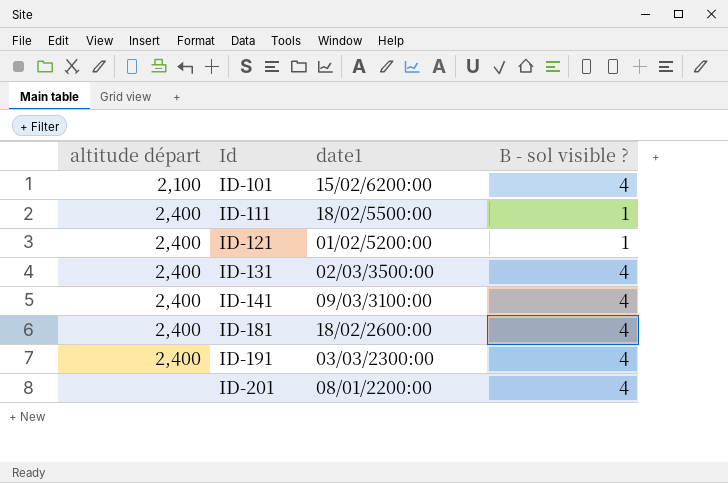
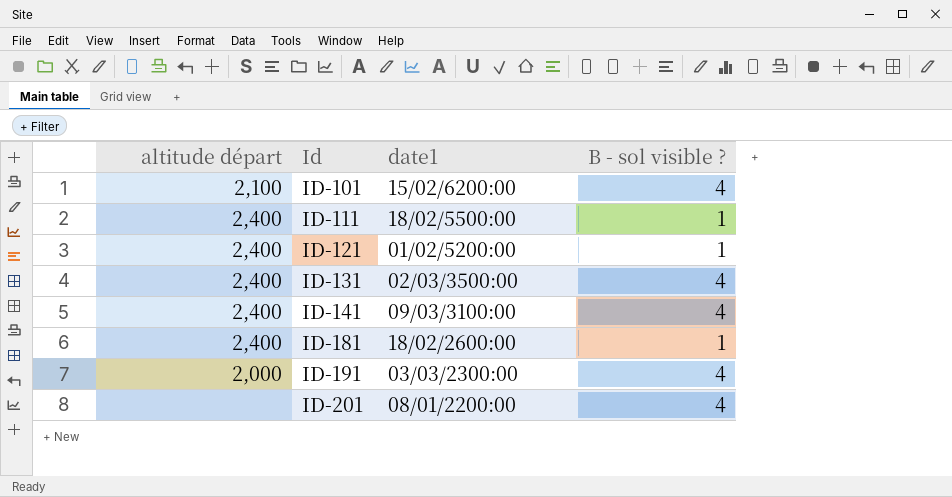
ID-181 | B - sol visible ?: 4 -> 1
ID-191 | altitude départ: 2,400 -> 2,000

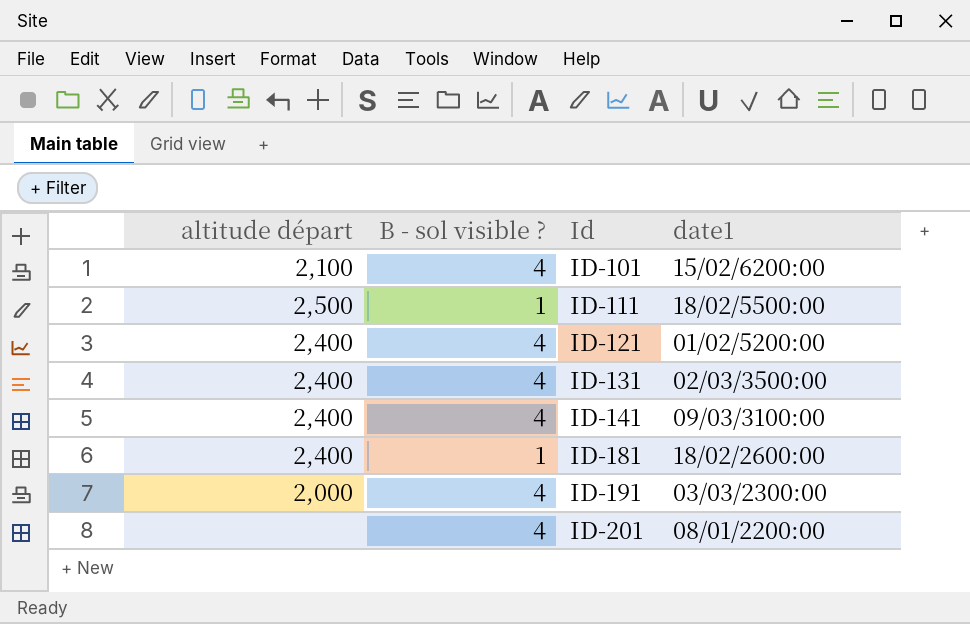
column B - sol visible ? | position: 4 -> 2
ID-111 | altitude départ: 2,400 -> 2,500
ID-121 | B - sol visible ?: 1 -> 4

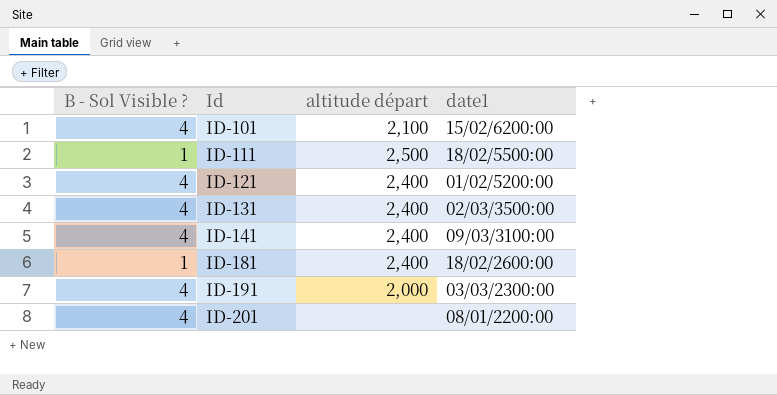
column name: B - sol visible ? -> B - Sol Visible ?
column altitude départ | position: 1 -> 3

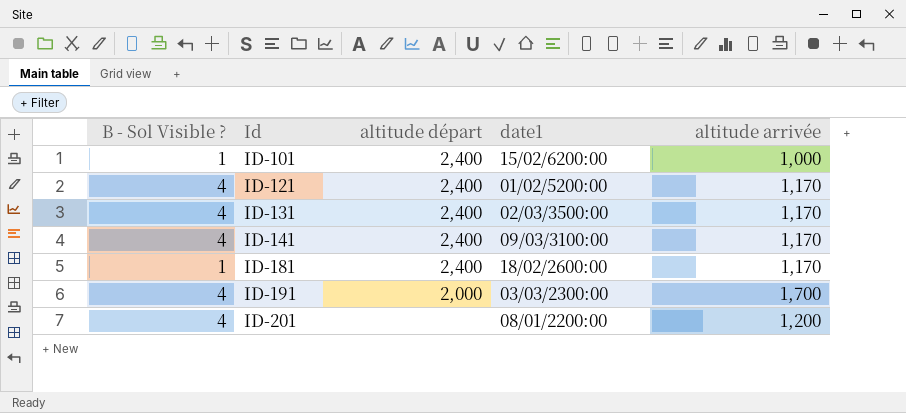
column altitude arrivée | position: none -> 5
row ID-111: 1 | 2,500 | 18/02/5500:00 -> none
ID-101 | B - Sol Visible ?: 4 -> 1
ID-101 | altitude départ: 2,100 -> 2,400

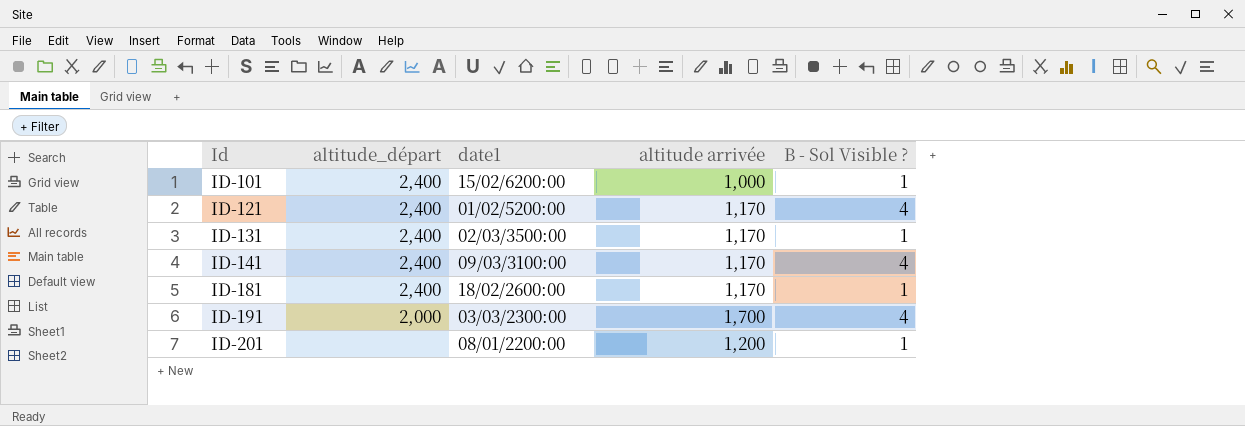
column name: altitude départ -> altitude_départ
column B - Sol Visible ? | position: 1 -> 5
ID-131 | B - Sol Visible ?: 4 -> 1
ID-201 | B - Sol Visible ?: 4 -> 1

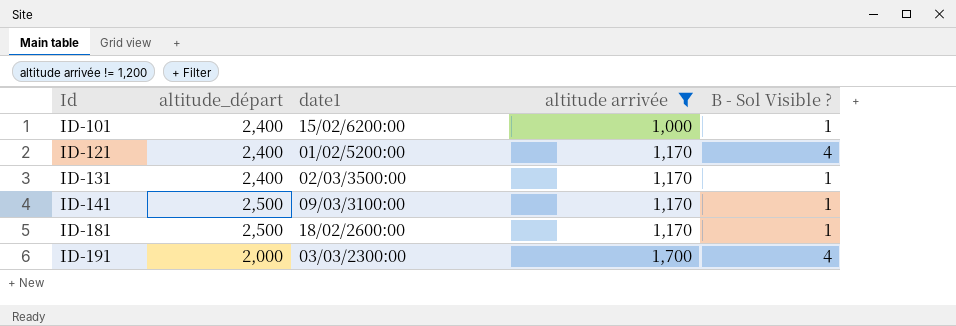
filter: none -> altitude arrivée != 1,200
ID-141 | altitude_départ: 2,400 -> 2,500
ID-141 | B - Sol Visible ?: 4 -> 1
ID-181 | altitude_départ: 2,400 -> 2,500

